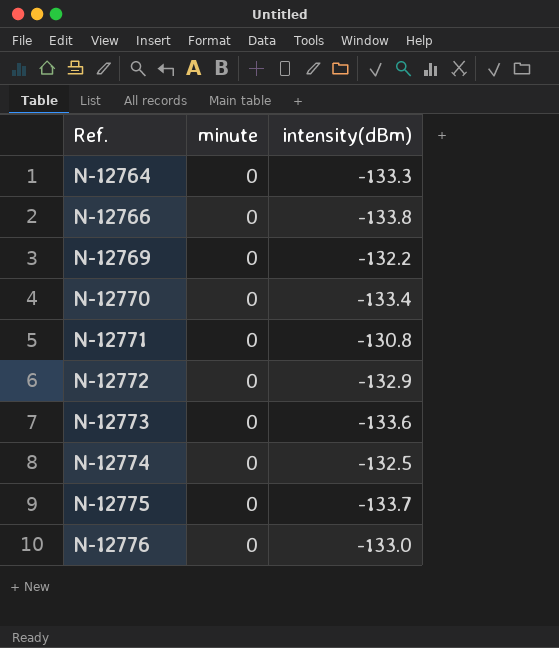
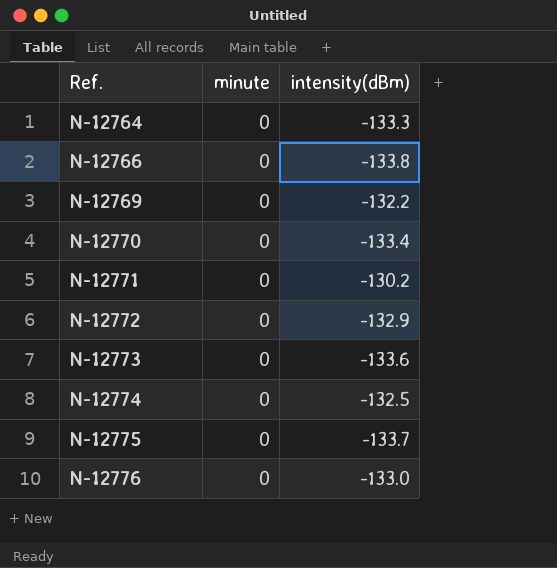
N-12771 | intensity(dBm): -130.8 -> -130.2

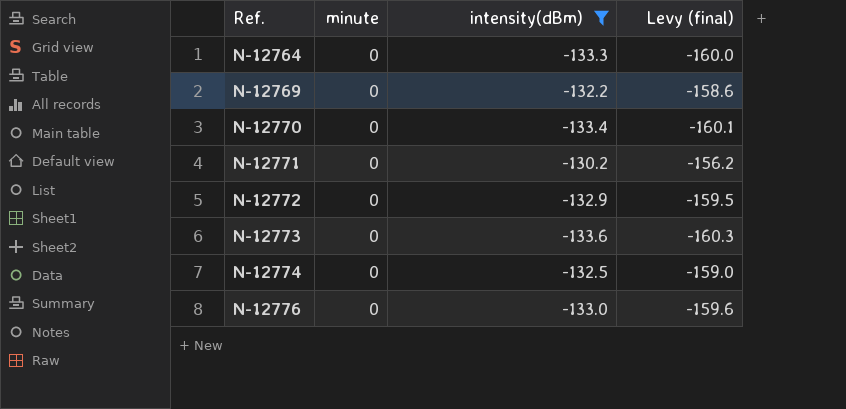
filter: none -> intensity(dBm) >= -133.6
column Levy (final) | formula: none -> [intensity(dBm)] * 1.2

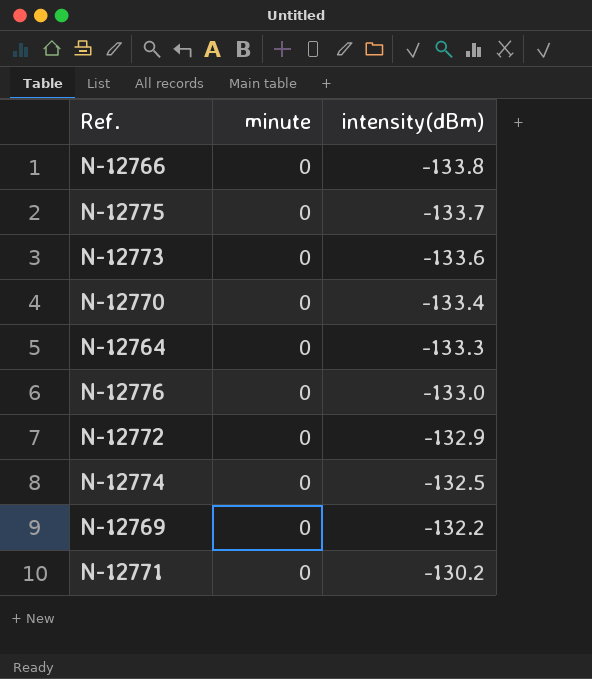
filter: intensity(dBm) >= -133.6 -> none
row order: Ref. ascending -> intensity(dBm) ascending
column Levy (final) | formula: [intensity(dBm)] * 1.2 -> none

